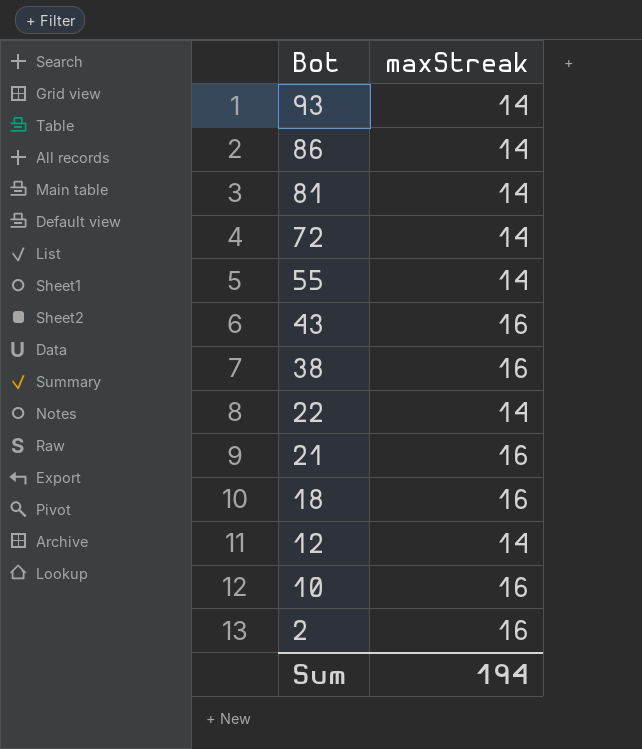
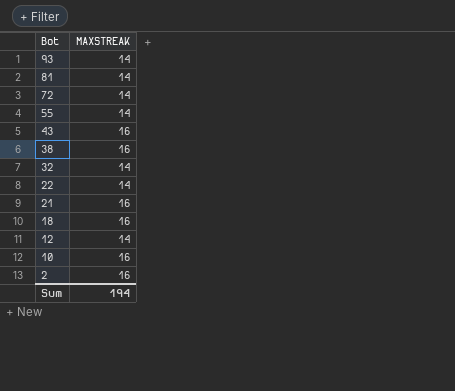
column name: maxStreak -> MAXSTREAK
row 86: 14 -> none
row 32: none -> 14

